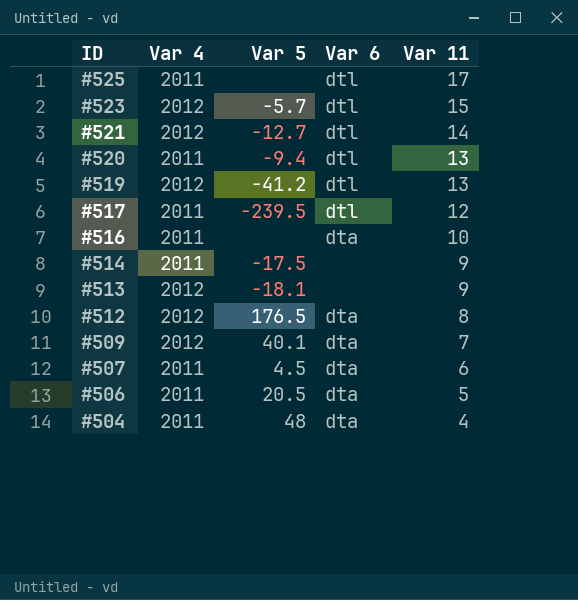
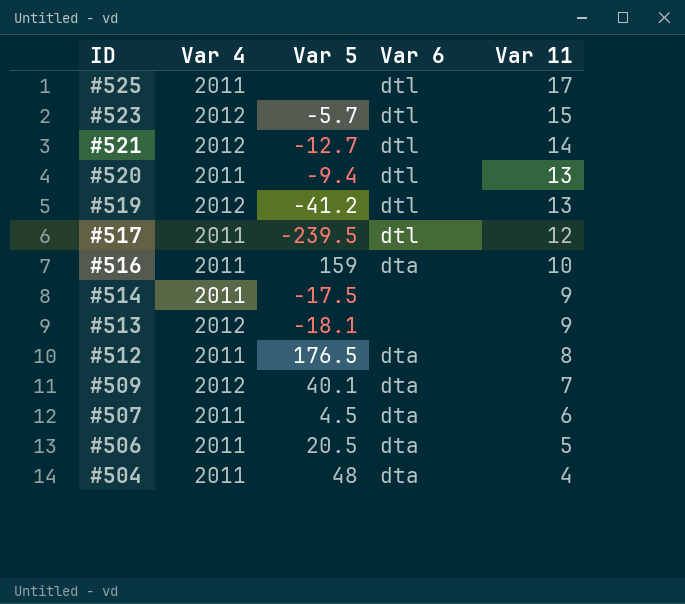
#516 | Var 5: none -> 159
#512 | Var 4: 2012 -> 2011

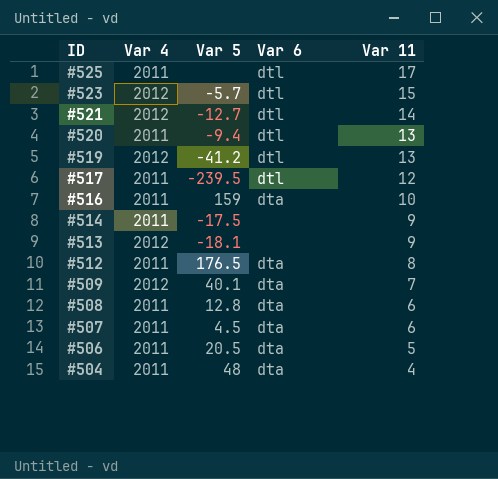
row #508: none -> 2011 | 12.8 | dta | 6

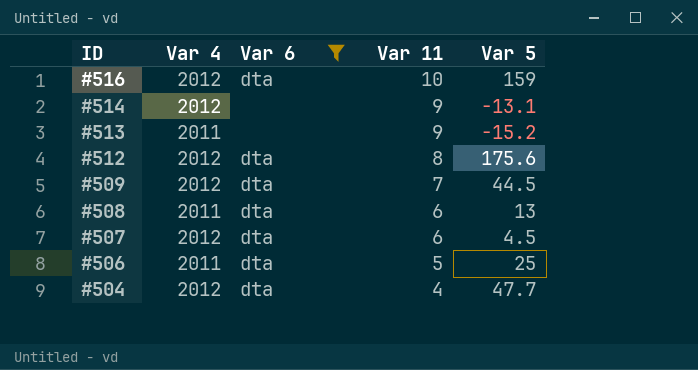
filter: none -> Var 6 != dtl
column Var 5 | position: 3 -> 5
#516 | Var 4: 2011 -> 2012
#514 | Var 4: 2011 -> 2012
#514 | Var 5: -17.5 -> -13.1
#513 | Var 4: 2012 -> 2011
#513 | Var 5: -18.1 -> -15.2
#512 | Var 4: 2011 -> 2012
#512 | Var 5: 176.5 -> 175.6
#509 | Var 5: 40.1 -> 44.5
#508 | Var 5: 12.8 -> 13
#507 | Var 4: 2011 -> 2012
#506 | Var 5: 20.5 -> 25
#504 | Var 4: 2011 -> 2012
#504 | Var 5: 48 -> 47.7

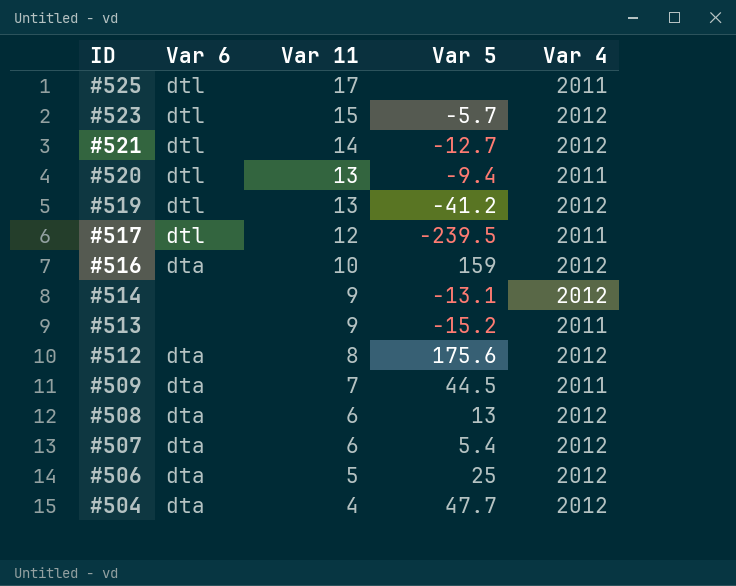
filter: Var 6 != dtl -> none
column Var 4 | position: 2 -> 5
#509 | Var 4: 2012 -> 2011
#508 | Var 4: 2011 -> 2012
#507 | Var 5: 4.5 -> 5.4
#506 | Var 4: 2011 -> 2012

